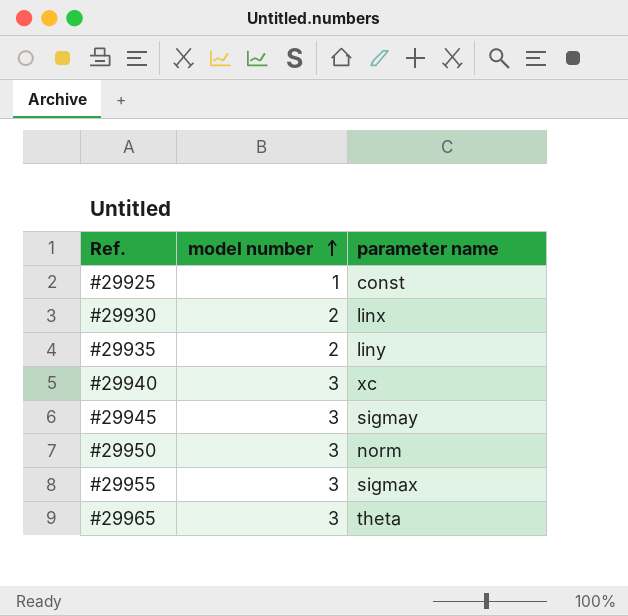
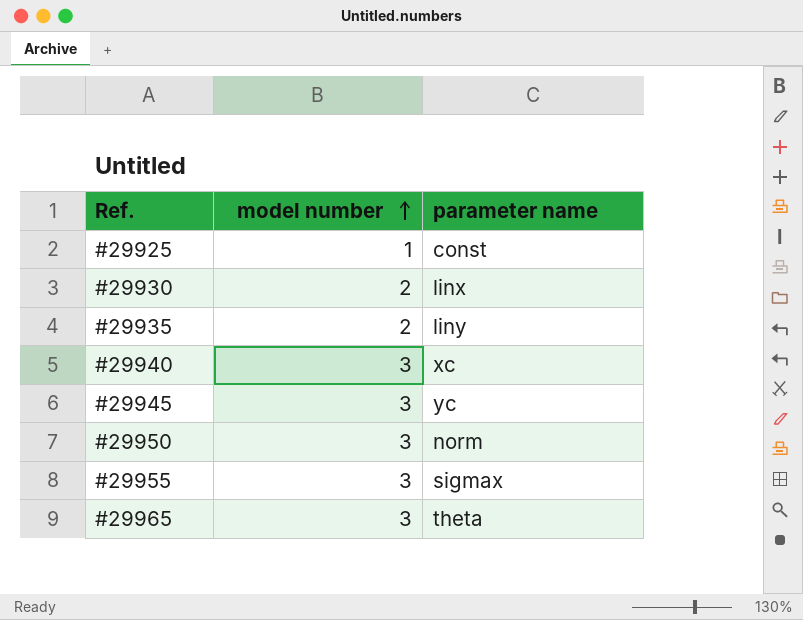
#29945 | parameter name: sigmay -> yc

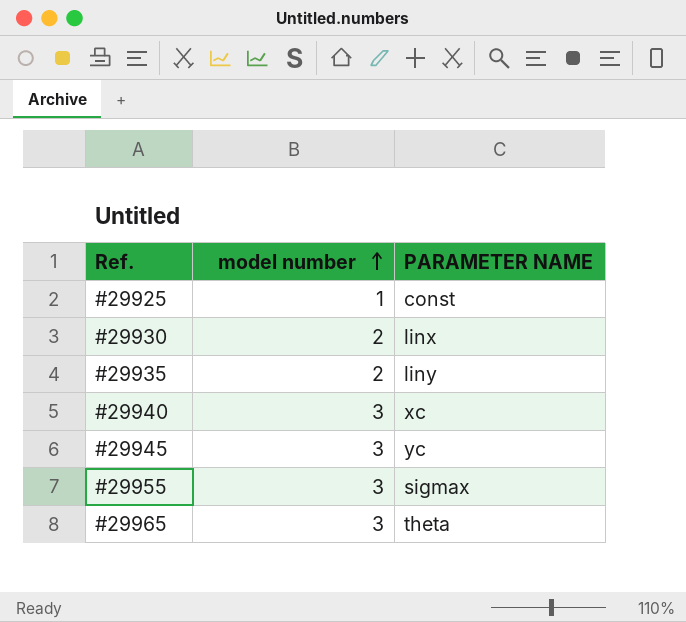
column name: parameter name -> PARAMETER NAME
row #29950: 3 | norm -> none

